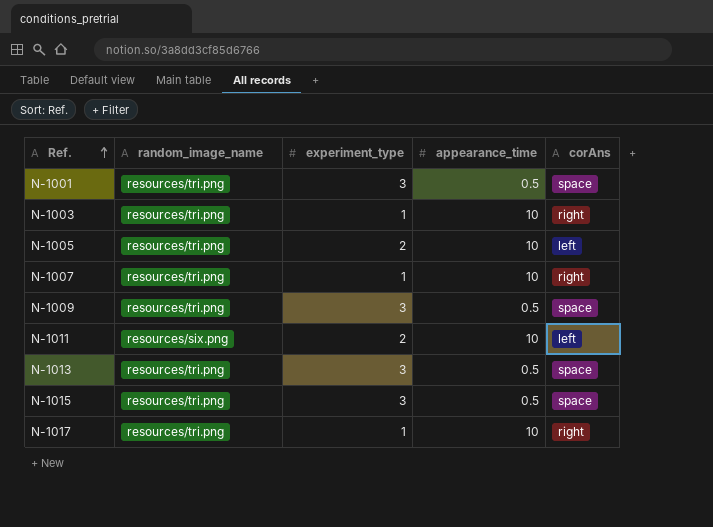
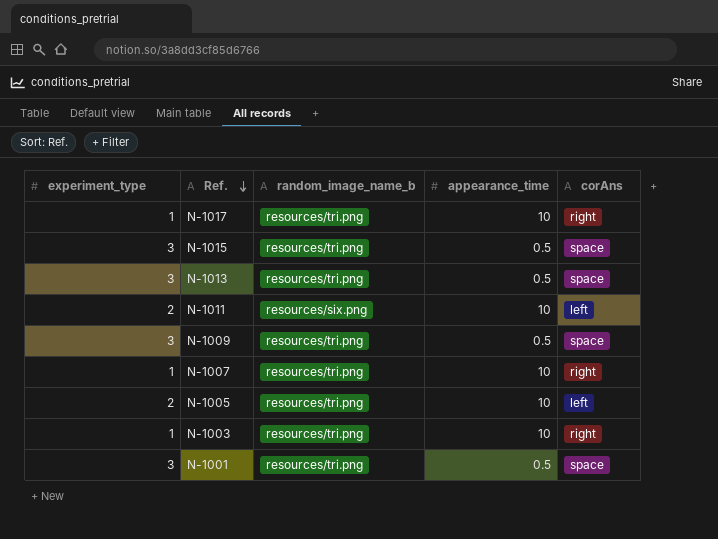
row order: Ref. ascending -> Ref. descending
column experiment_type | position: 3 -> 1
column name: random_image_name -> random_image_name_b

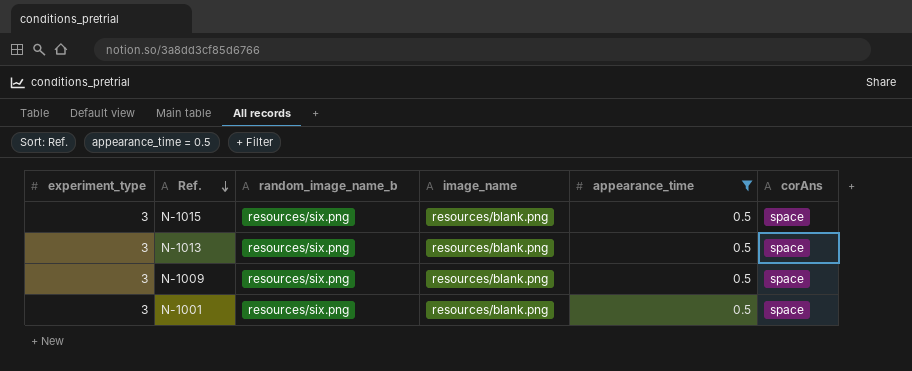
filter: none -> appearance_time = 0.5
column image_name | position: none -> 4
N-1015 | random_image_name_b: resources/tri.png -> resources/six.png
N-1013 | random_image_name_b: resources/tri.png -> resources/six.png
N-1009 | random_image_name_b: resources/tri.png -> resources/six.png
N-1001 | random_image_name_b: resources/tri.png -> resources/six.png

